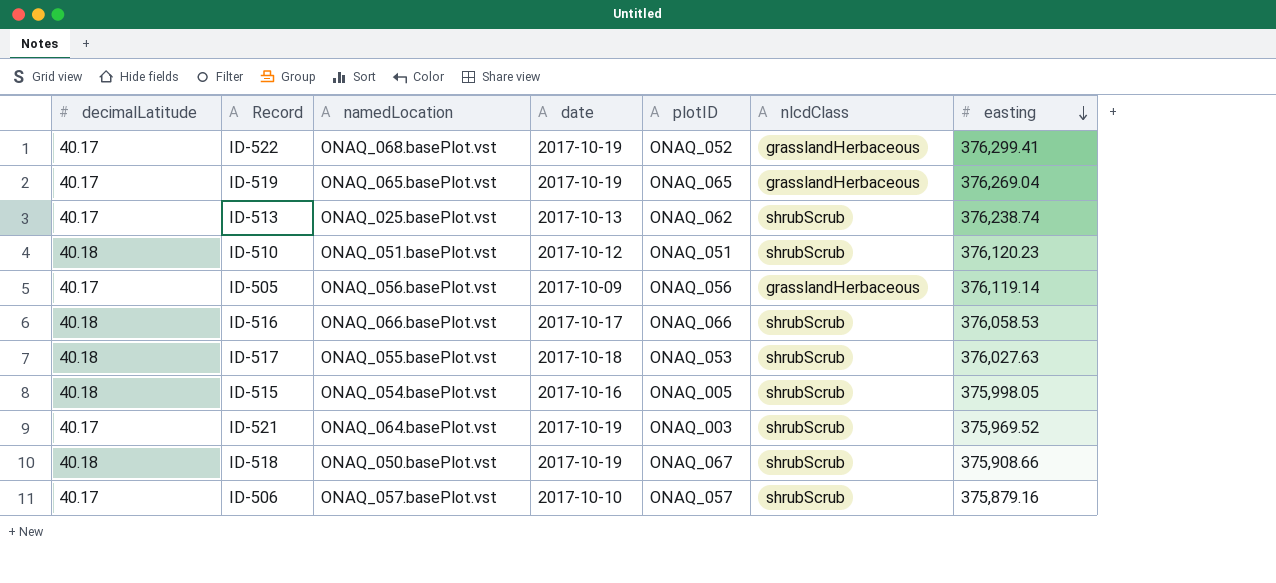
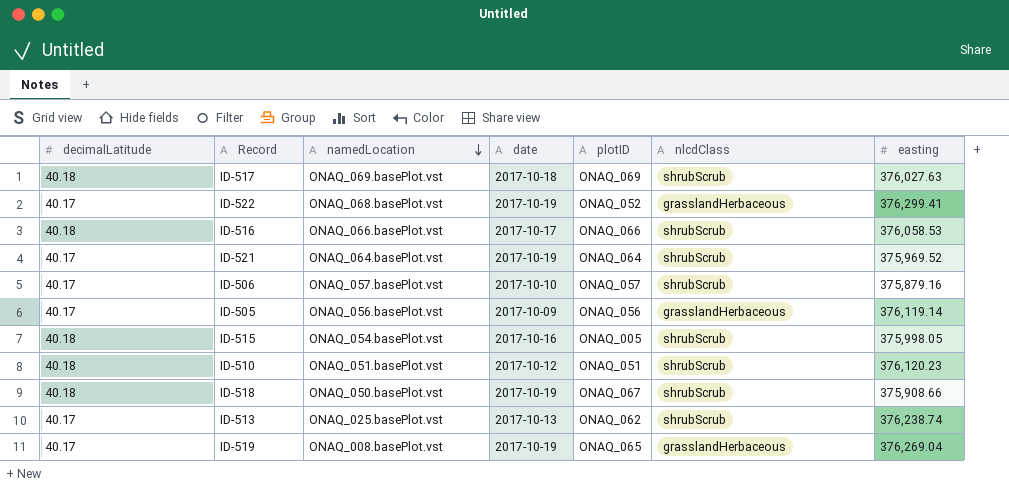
row order: easting descending -> namedLocation descending
ID-517 | namedLocation: ONAQ_055.basePlot.vst -> ONAQ_069.basePlot.vst
ID-517 | plotID: ONAQ_053 -> ONAQ_069
ID-521 | plotID: ONAQ_003 -> ONAQ_064
ID-519 | namedLocation: ONAQ_065.basePlot.vst -> ONAQ_008.basePlot.vst

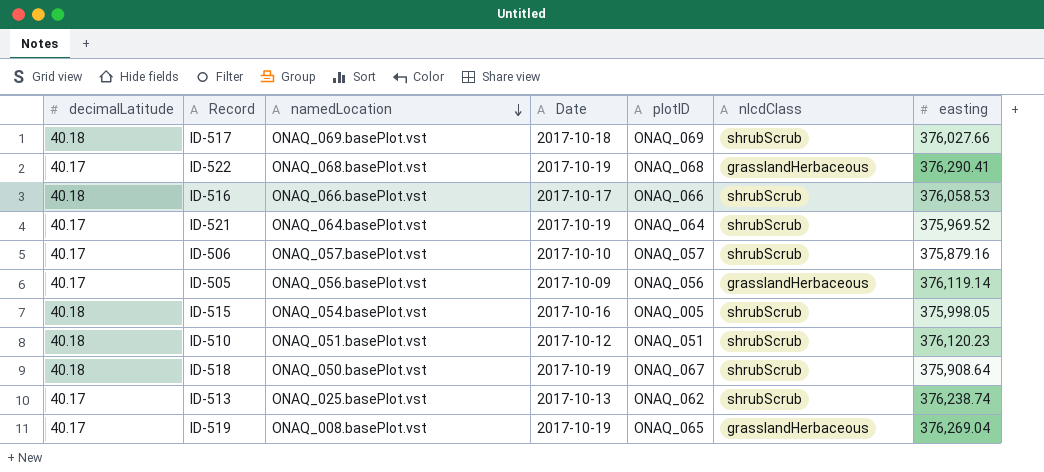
column name: date -> Date
ID-517 | easting: 376,027.63 -> 376,027.66
ID-522 | plotID: ONAQ_052 -> ONAQ_068
ID-522 | easting: 376,299.41 -> 376,290.41
ID-518 | easting: 375,908.66 -> 375,908.64

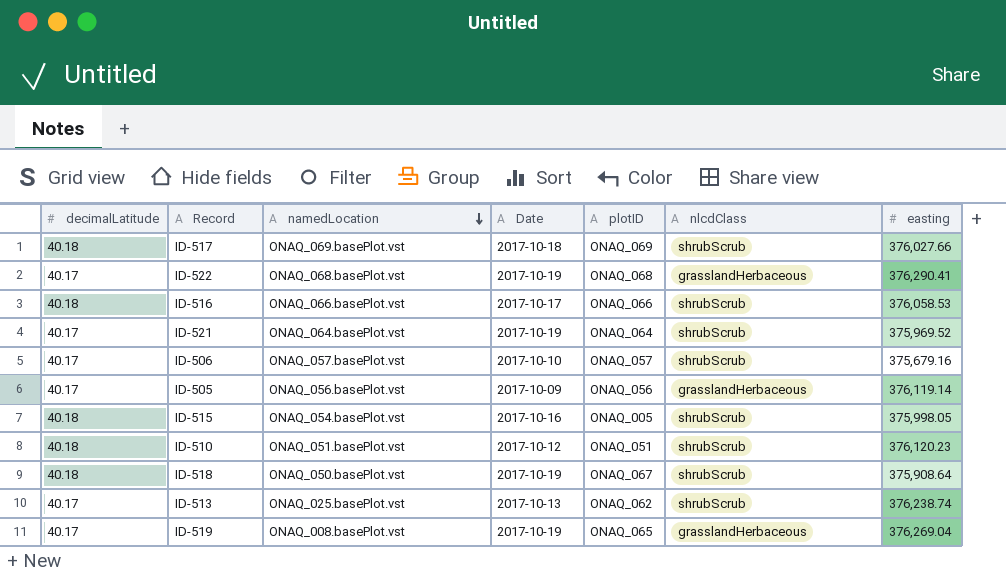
ID-506 | easting: 375,879.16 -> 375,679.16

